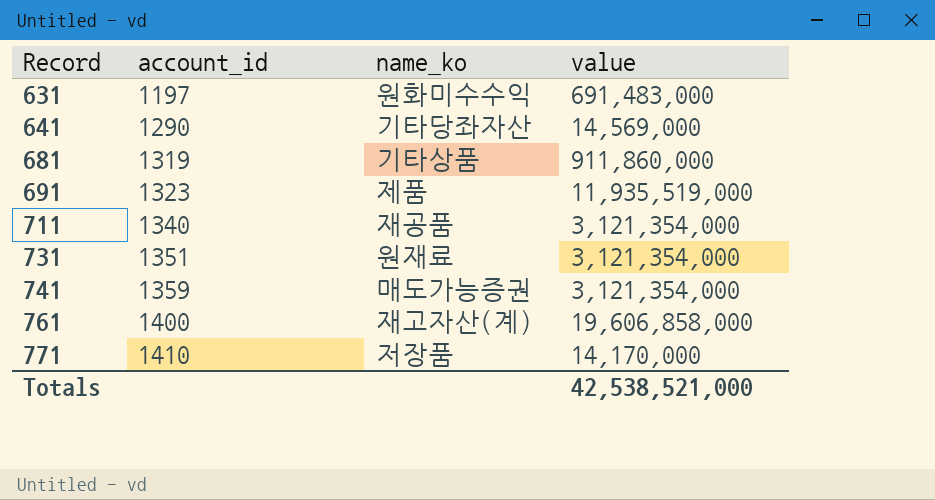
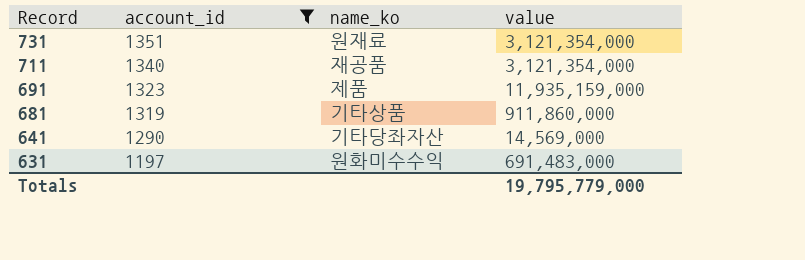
filter: none -> account_id <= 1351
row order: Record ascending -> Record descending
691 | value: 11,935,519,000 -> 11,935,159,000
Totals | value: 42,538,521,000 -> 19,795,779,000

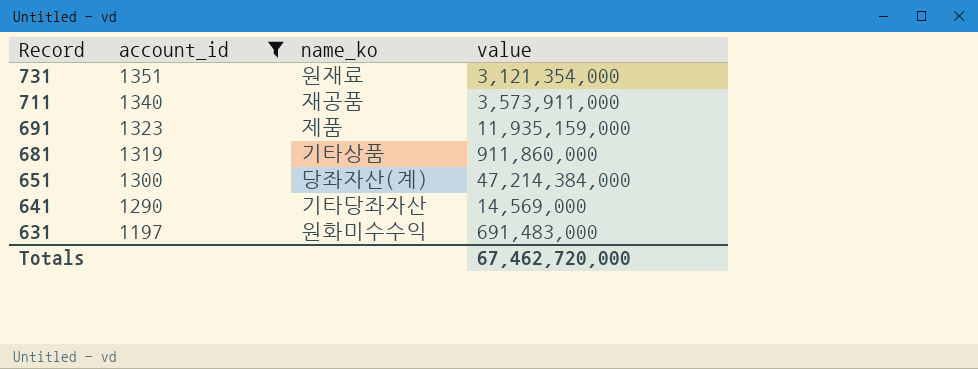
711 | value: 3,121,354,000 -> 3,573,911,000
row 651: none -> 1300 | 당좌자산(계) | 47,214,384,000
Totals | value: 19,795,779,000 -> 67,462,720,000

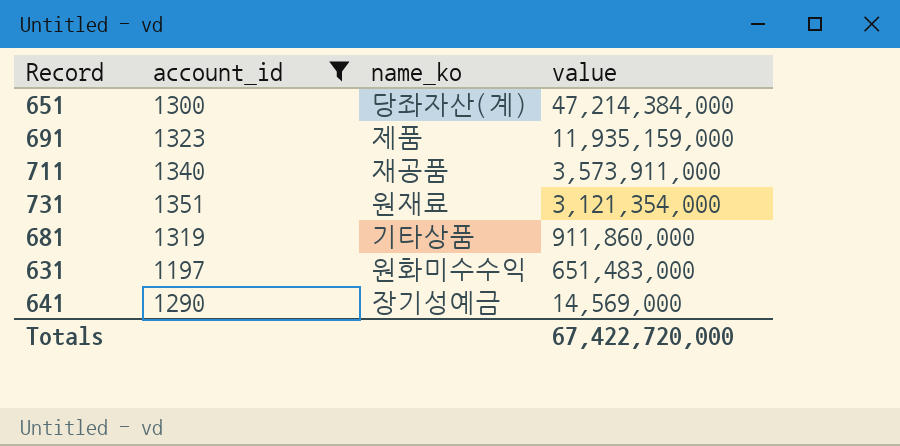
row order: Record descending -> value descending
631 | value: 691,483,000 -> 651,483,000
641 | name_ko: 기타당좌자산 -> 장기성예금
Totals | value: 67,462,720,000 -> 67,422,720,000

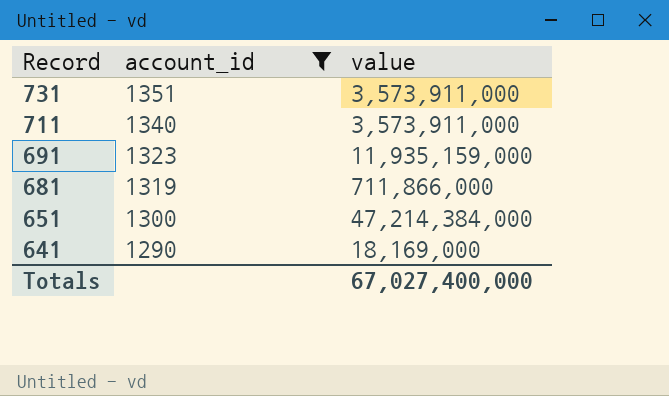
row order: value descending -> Record descending
column name_ko | position: 3 -> none
row 631: 1197 | 원화미수수익 | 651,483,000 -> none
731 | value: 3,121,354,000 -> 3,573,911,000
681 | value: 911,860,000 -> 711,866,000
641 | value: 14,569,000 -> 18,169,000
Totals | value: 67,422,720,000 -> 67,027,400,000

